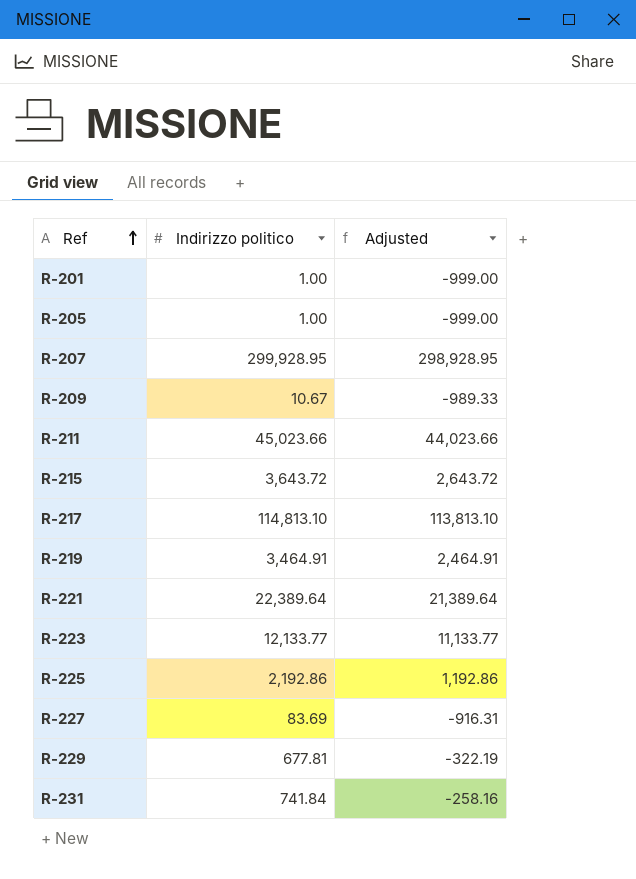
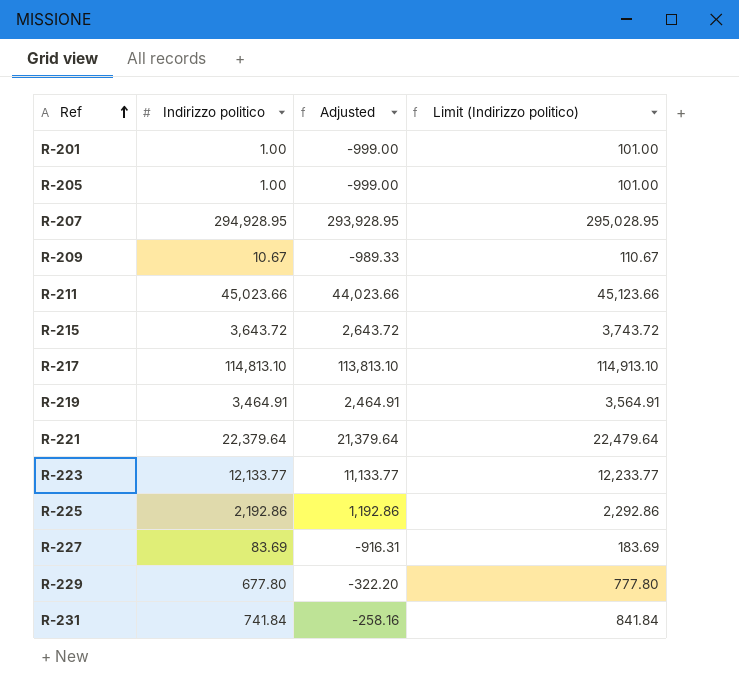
column Limit (Indirizzo politico) | formula: none -> [Indirizzo politico] + 100
R-207 | Indirizzo politico: 299,928.95 -> 294,928.95
R-207 | Adjusted: 298,928.95 -> 293,928.95
R-221 | Indirizzo politico: 22,389.64 -> 22,379.64
R-221 | Adjusted: 21,389.64 -> 21,379.64
R-229 | Indirizzo politico: 677.81 -> 677.80
R-229 | Adjusted: -322.19 -> -322.20

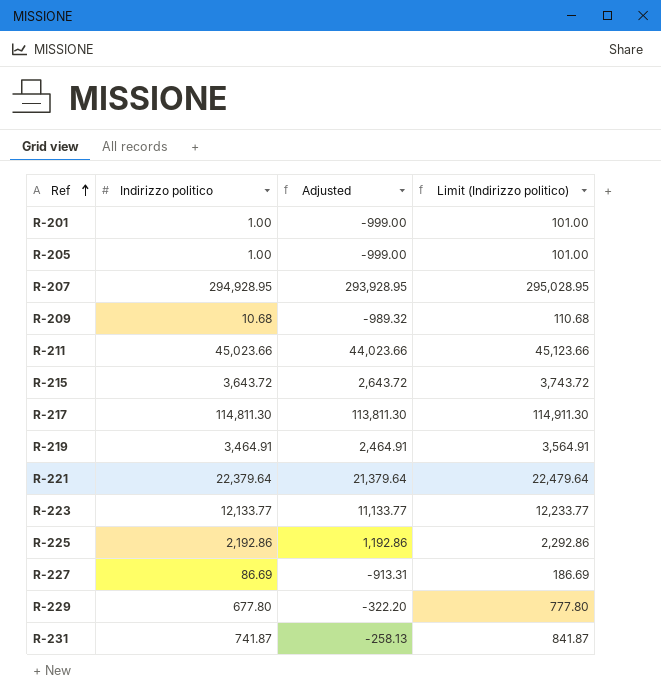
R-209 | Indirizzo politico: 10.67 -> 10.68
R-209 | Adjusted: -989.33 -> -989.32
R-209 | Limit (Indirizzo politico): 110.67 -> 110.68
R-217 | Indirizzo politico: 114,813.10 -> 114,811.30
R-217 | Adjusted: 113,813.10 -> 113,811.30
R-217 | Limit (Indirizzo politico): 114,913.10 -> 114,911.30
R-227 | Indirizzo politico: 83.69 -> 86.69
R-227 | Adjusted: -916.31 -> -913.31
R-227 | Limit (Indirizzo politico): 183.69 -> 186.69
R-231 | Indirizzo politico: 741.84 -> 741.87
R-231 | Adjusted: -258.16 -> -258.13
R-231 | Limit (Indirizzo politico): 841.84 -> 841.87

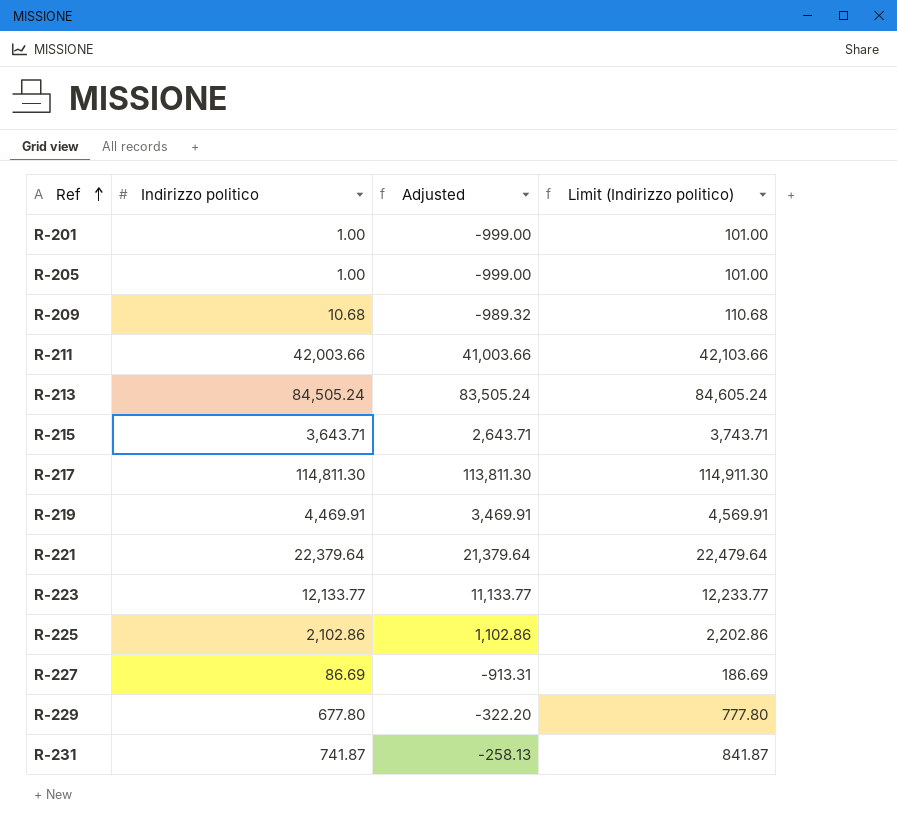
row R-207: 294,928.95 | 293,928.95 | 295,028.95 -> none
R-211 | Indirizzo politico: 45,023.66 -> 42,003.66
R-211 | Adjusted: 44,023.66 -> 41,003.66
R-211 | Limit (Indirizzo politico): 45,123.66 -> 42,103.66
row R-213: none -> 84,505.24 | 83,505.24 | 84,605.24
R-215 | Indirizzo politico: 3,643.72 -> 3,643.71
R-215 | Adjusted: 2,643.72 -> 2,643.71
R-215 | Limit (Indirizzo politico): 3,743.72 -> 3,743.71
R-219 | Indirizzo politico: 3,464.91 -> 4,469.91
R-219 | Adjusted: 2,464.91 -> 3,469.91
R-219 | Limit (Indirizzo politico): 3,564.91 -> 4,569.91
R-225 | Indirizzo politico: 2,192.86 -> 2,102.86
R-225 | Adjusted: 1,192.86 -> 1,102.86
R-225 | Limit (Indirizzo politico): 2,292.86 -> 2,202.86

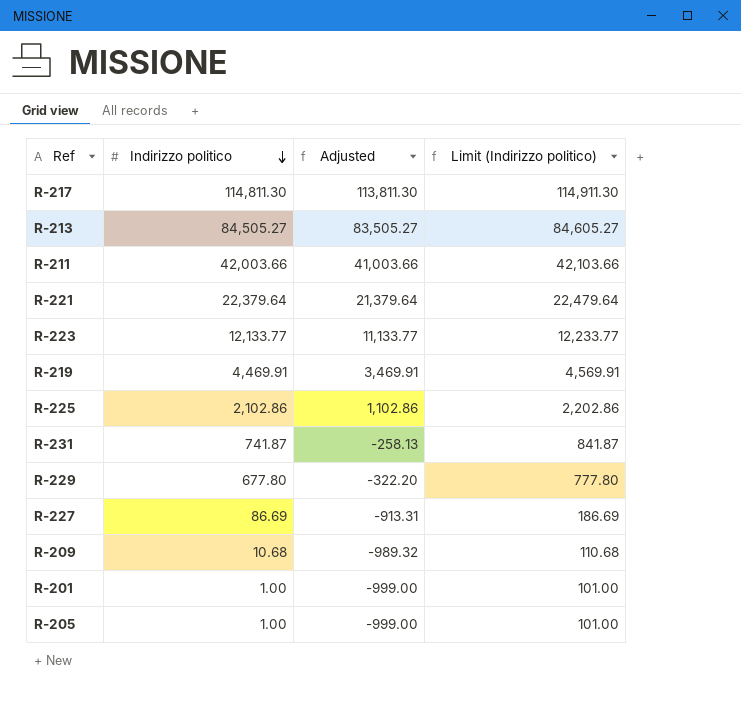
row order: Ref ascending -> Indirizzo politico descending
row R-215: 3,643.71 | 2,643.71 | 3,743.71 -> none
R-213 | Indirizzo politico: 84,505.24 -> 84,505.27
R-213 | Adjusted: 83,505.24 -> 83,505.27
R-213 | Limit (Indirizzo politico): 84,605.24 -> 84,605.27

